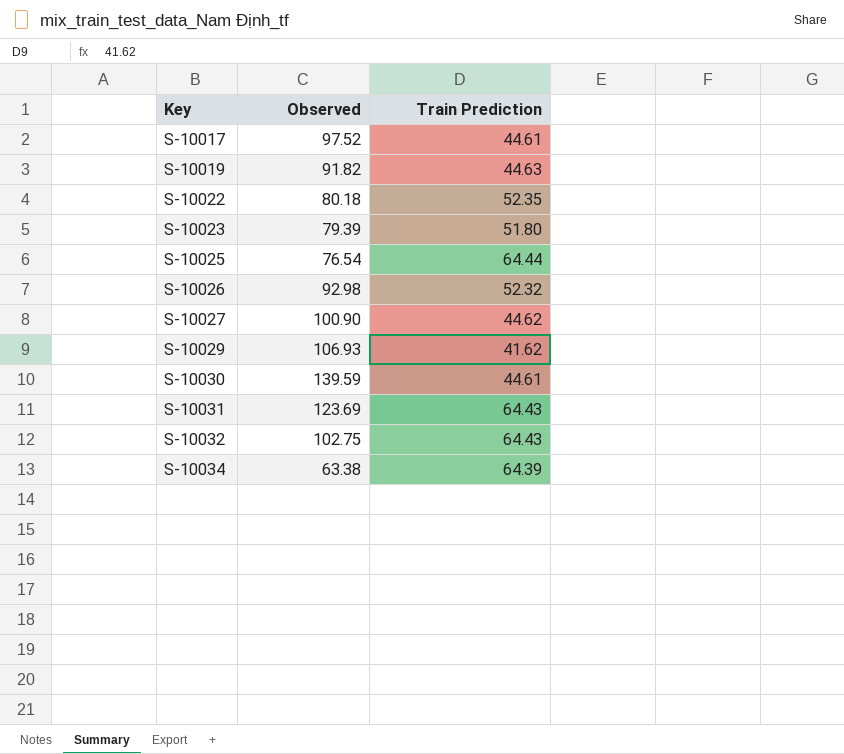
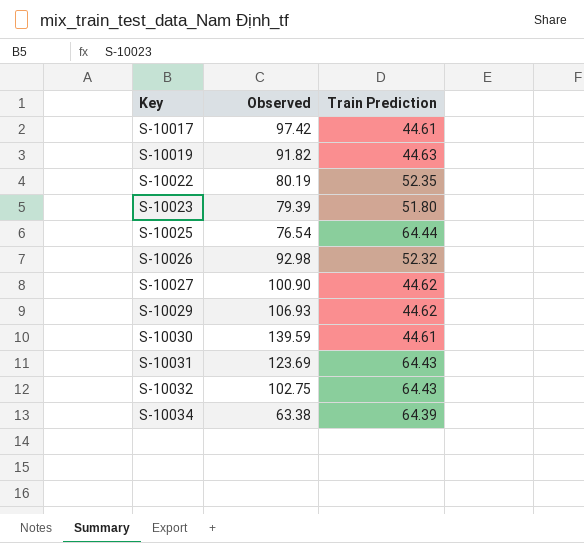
S-10017 | Observed: 97.52 -> 97.42
S-10022 | Observed: 80.18 -> 80.19
S-10029 | Train Prediction: 41.62 -> 44.62

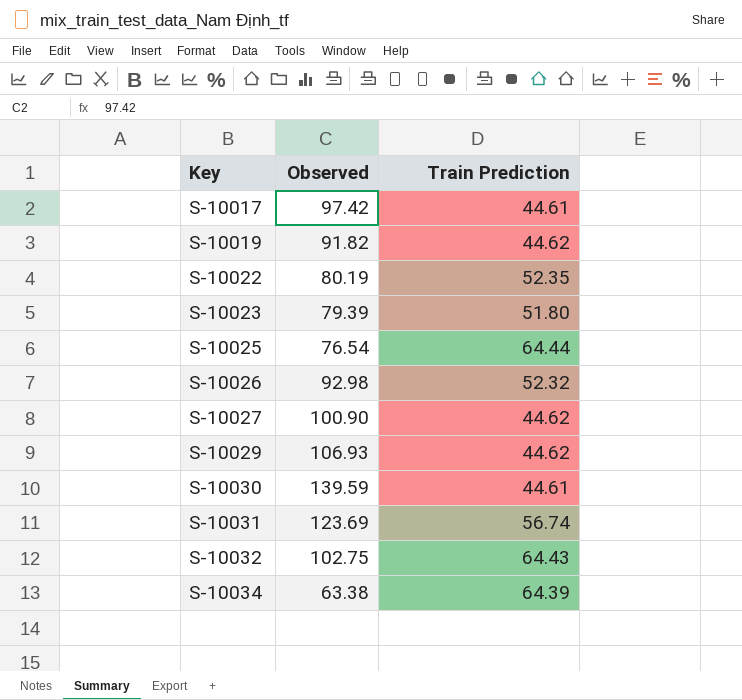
S-10019 | Train Prediction: 44.63 -> 44.62
S-10031 | Train Prediction: 64.43 -> 56.74

